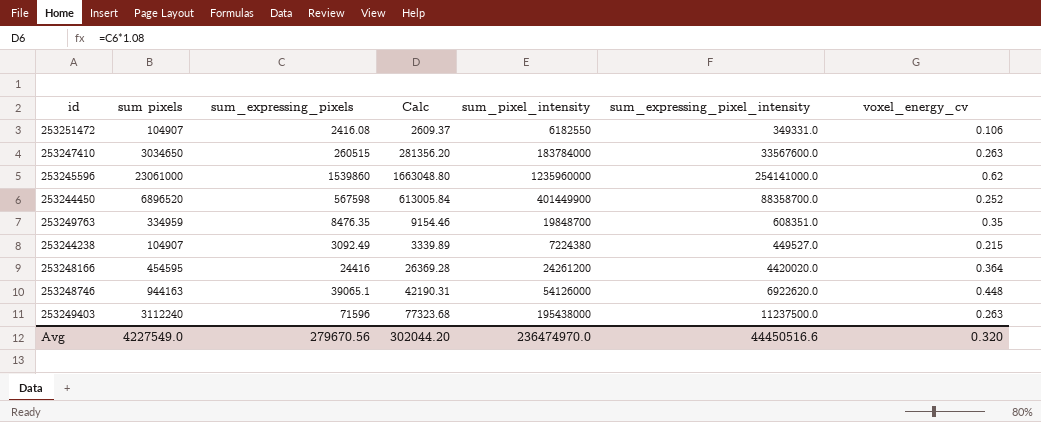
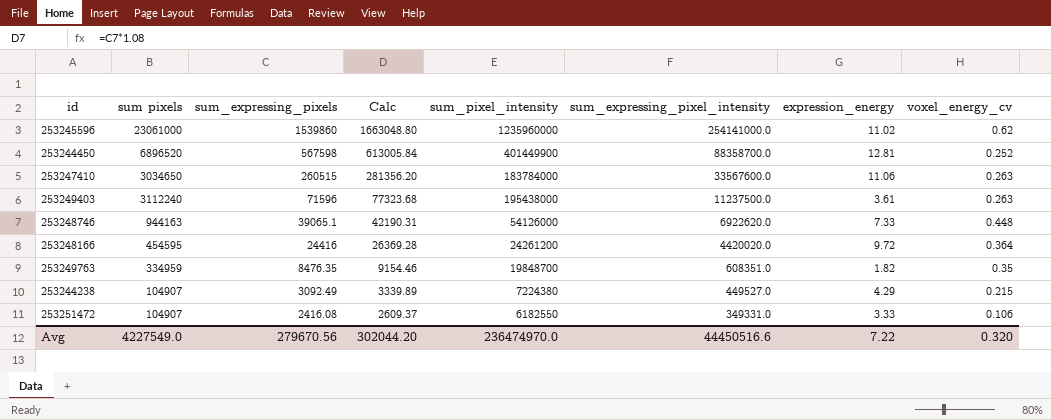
row order: none -> sum_expressing_pixels descending
column expression_energy | formula: none -> [sum_expressing_pixel_intensity] / [sum pixels]

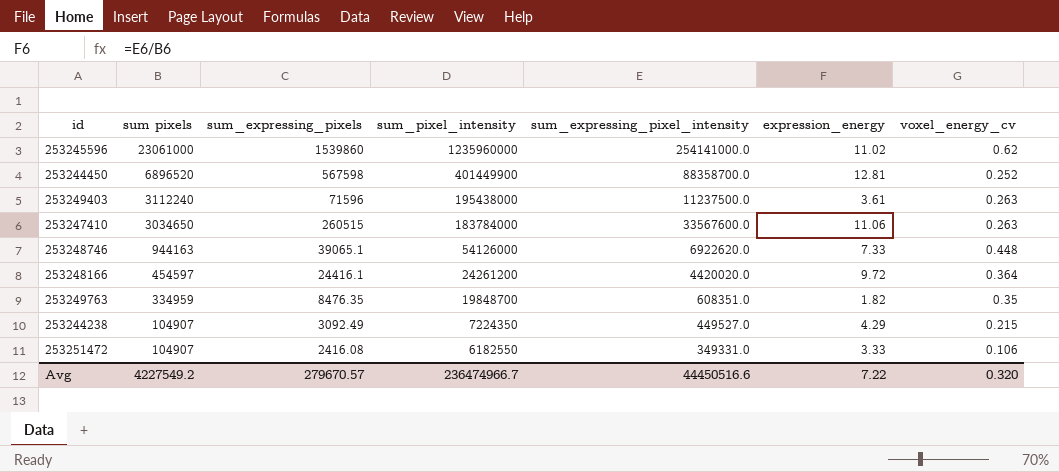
row order: sum_expressing_pixels descending -> sum pixels descending
column Calc | formula: [sum_expressing_pixels] * 1.08 -> none
253248166 | sum pixels: 454595 -> 454597
253248166 | sum_expressing_pixels: 24416 -> 24416.1
253244238 | sum_pixel_intensity: 7224380 -> 7224350
Avg | sum pixels: 4227549.0 -> 4227549.2
Avg | sum_expressing_pixels: 279670.56 -> 279670.57
Avg | sum_pixel_intensity: 236474970.0 -> 236474966.7

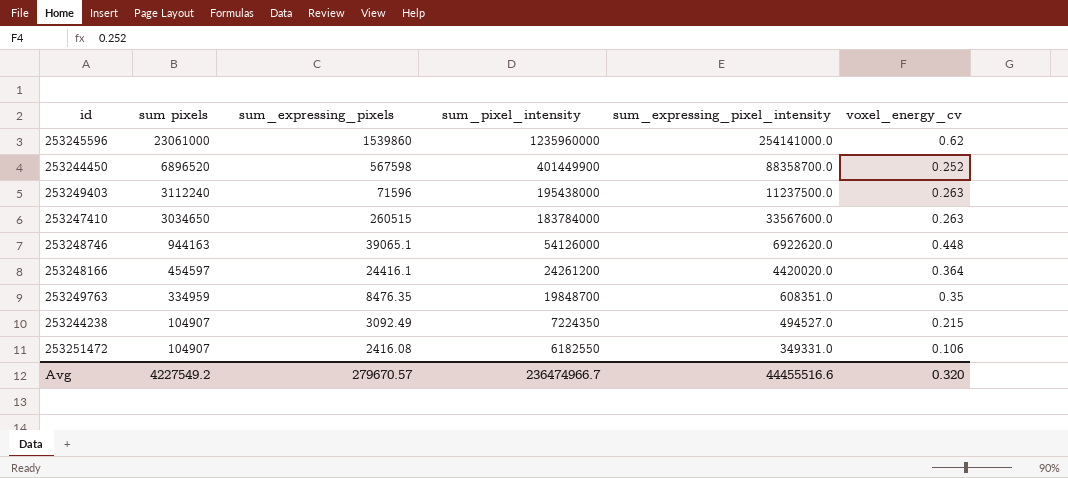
column expression_energy | formula: [sum_expressing_pixel_intensity] / [sum pixels] -> none
253244238 | sum_expressing_pixel_intensity: 449527.0 -> 494527.0
Avg | sum_expressing_pixel_intensity: 44450516.6 -> 44455516.6

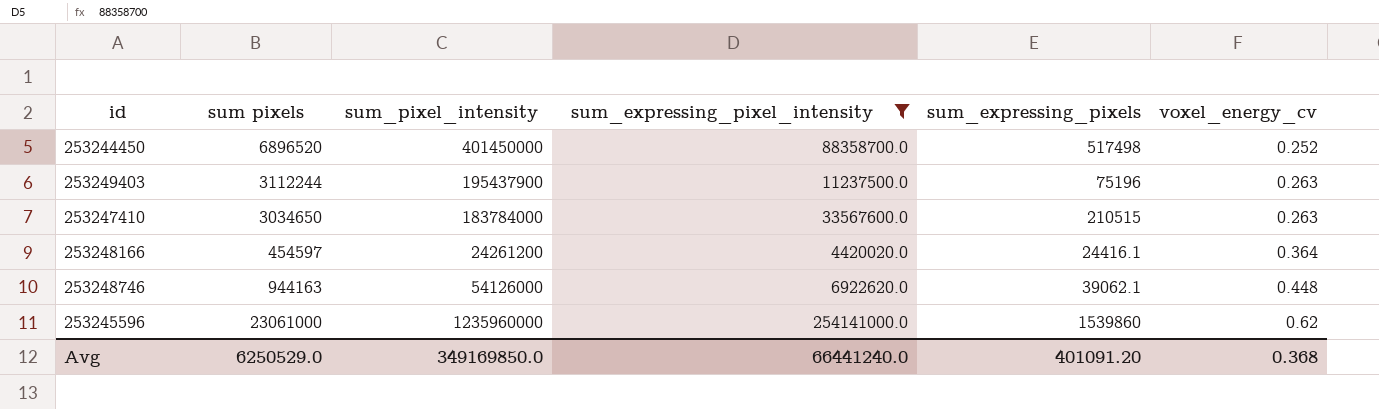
filter: none -> sum_expressing_pixel_intensity >= 4420020.0
row order: sum pixels descending -> voxel_energy_cv ascending
column sum_expressing_pixels | position: 3 -> 5
253244450 | sum_pixel_intensity: 401449900 -> 401450000
253244450 | sum_expressing_pixels: 567598 -> 517498
253249403 | sum pixels: 3112240 -> 3112244
253249403 | sum_pixel_intensity: 195438000 -> 195437900
253249403 | sum_expressing_pixels: 71596 -> 75196
253247410 | sum_expressing_pixels: 260515 -> 210515
253248746 | sum_expressing_pixels: 39065.1 -> 39062.1
Avg | sum pixels: 4227549.2 -> 6250529.0
Avg | sum_pixel_intensity: 236474966.7 -> 349169850.0
Avg | sum_expressing_pixel_intensity: 44455516.6 -> 66441240.0
Avg | sum_expressing_pixels: 279670.57 -> 401091.20
Avg | voxel_energy_cv: 0.320 -> 0.368

